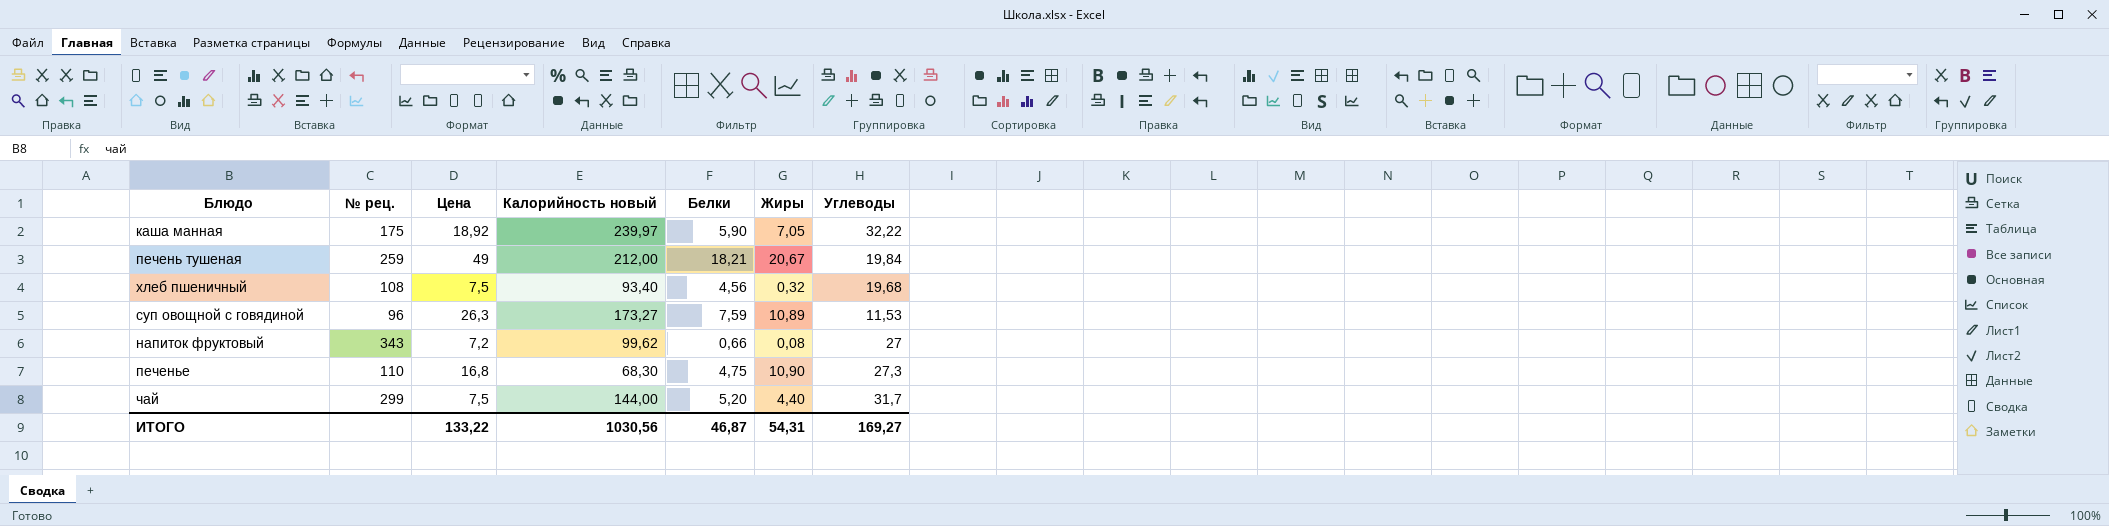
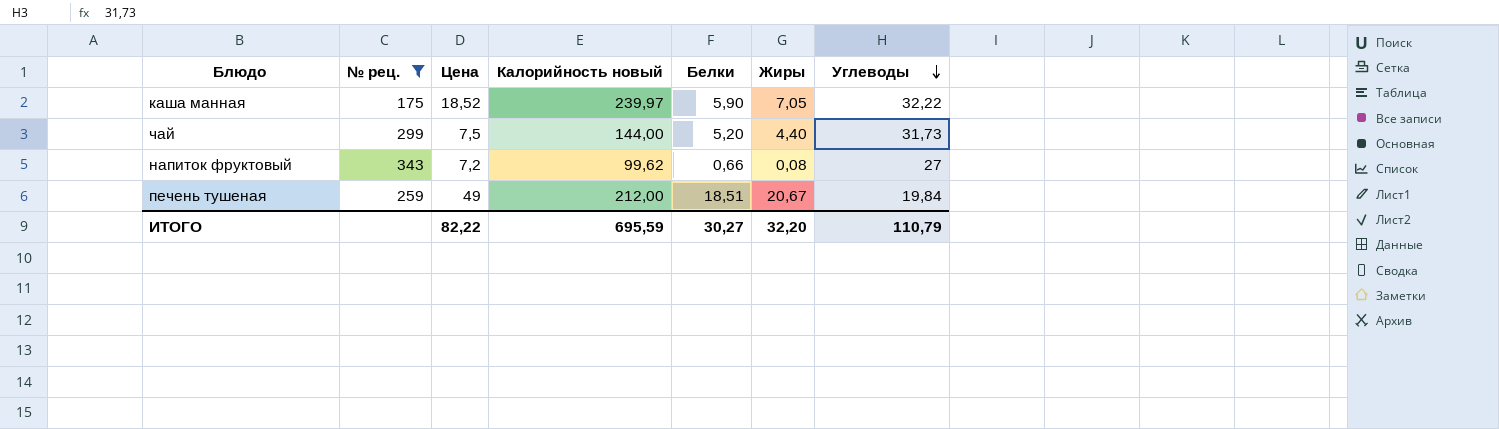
filter: none -> № рец. >= 175
row order: none -> Углеводы descending
каша манная | Цена: 18,92 -> 18,52
чай | Углеводы: 31,7 -> 31,73
печень тушеная | Белки: 18,21 -> 18,51
ИТОГО | Цена: 133,22 -> 82,22
ИТОГО | Калорийность новый: 1030,56 -> 695,59
ИТОГО | Белки: 46,87 -> 30,27
ИТОГО | Жиры: 54,31 -> 32,20
ИТОГО | Углеводы: 169,27 -> 110,79

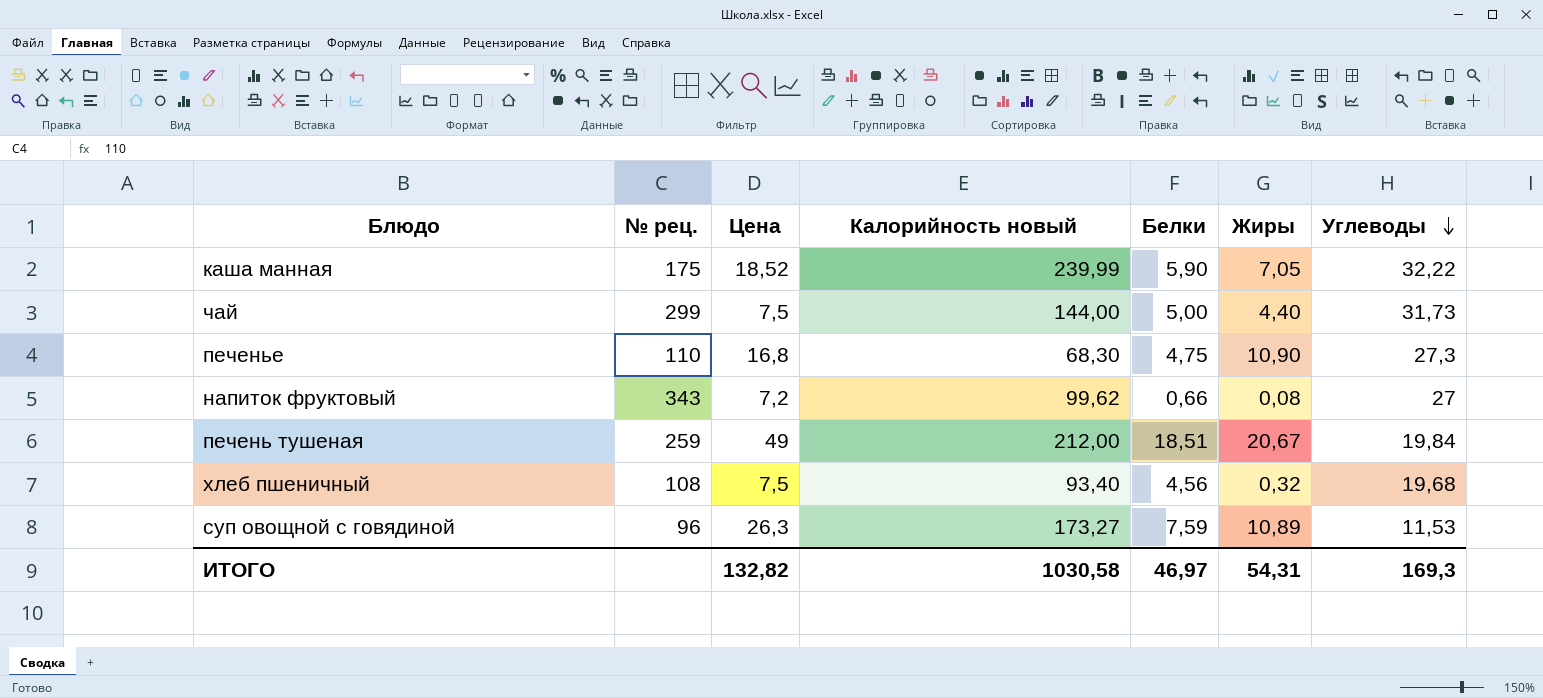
filter: № рец. >= 175 -> none
каша манная | Калорийность новый: 239,97 -> 239,99
чай | Белки: 5,20 -> 5,00
ИТОГО | Цена: 82,22 -> 132,82
ИТОГО | Калорийность новый: 695,59 -> 1030,58
ИТОГО | Белки: 30,27 -> 46,97
ИТОГО | Жиры: 32,20 -> 54,31
ИТОГО | Углеводы: 110,79 -> 169,3

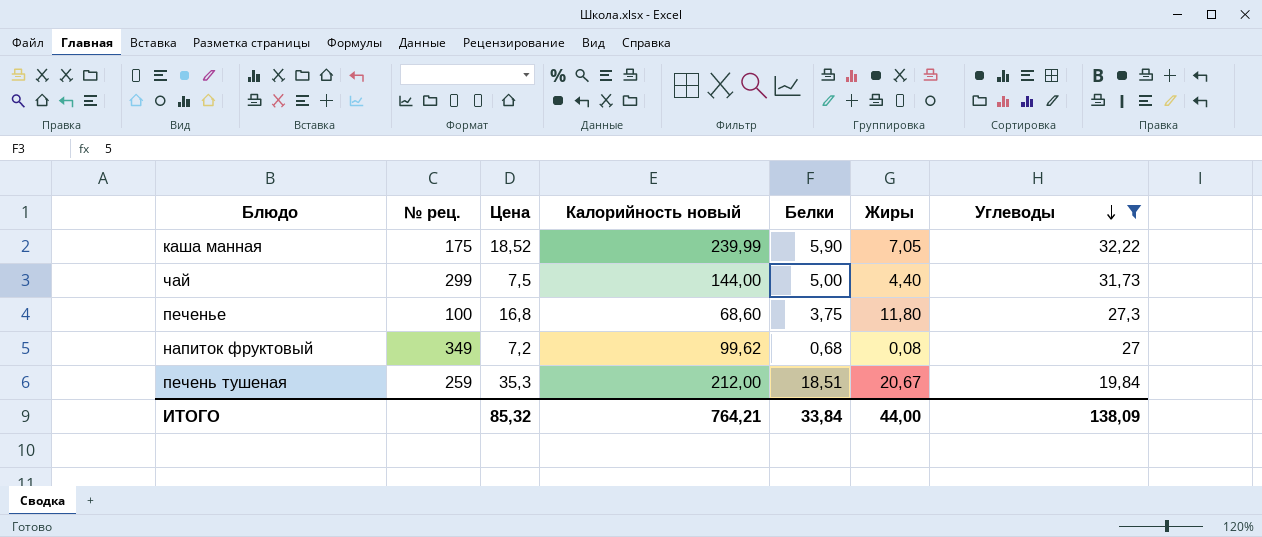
filter: none -> Углеводы >= 19,84
печенье | № рец.: 110 -> 100
печенье | Калорийность новый: 68,30 -> 68,60
печенье | Белки: 4,75 -> 3,75
печенье | Жиры: 10,90 -> 11,80
напиток фруктовый | № рец.: 343 -> 349
напиток фруктовый | Белки: 0,66 -> 0,68
печень тушеная | Цена: 49 -> 35,3
ИТОГО | Цена: 132,82 -> 85,32
ИТОГО | Калорийность новый: 1030,58 -> 764,21
ИТОГО | Белки: 46,97 -> 33,84
ИТОГО | Жиры: 54,31 -> 44,00
ИТОГО | Углеводы: 169,3 -> 138,09

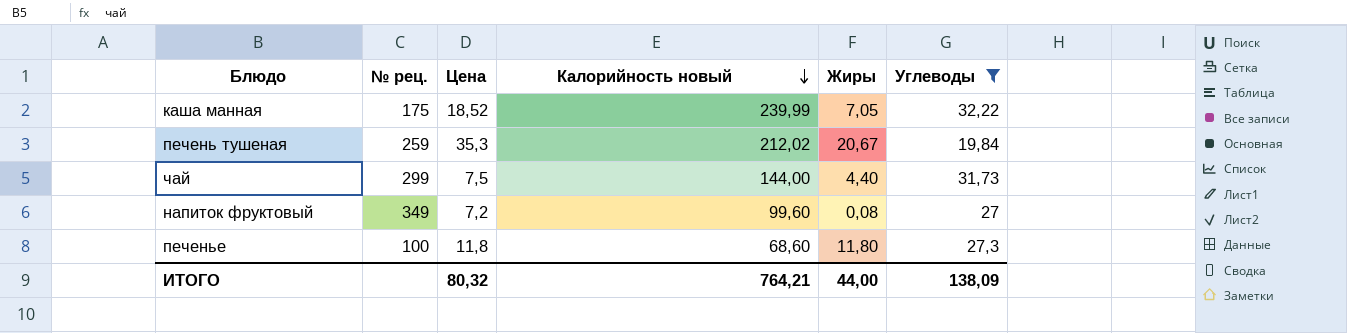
row order: Углеводы descending -> Калорийность новый descending
column Белки | position: 5 -> none
печень тушеная | Калорийность новый: 212,00 -> 212,02
напиток фруктовый | Калорийность новый: 99,62 -> 99,60
печенье | Цена: 16,8 -> 11,8
ИТОГО | Цена: 85,32 -> 80,32

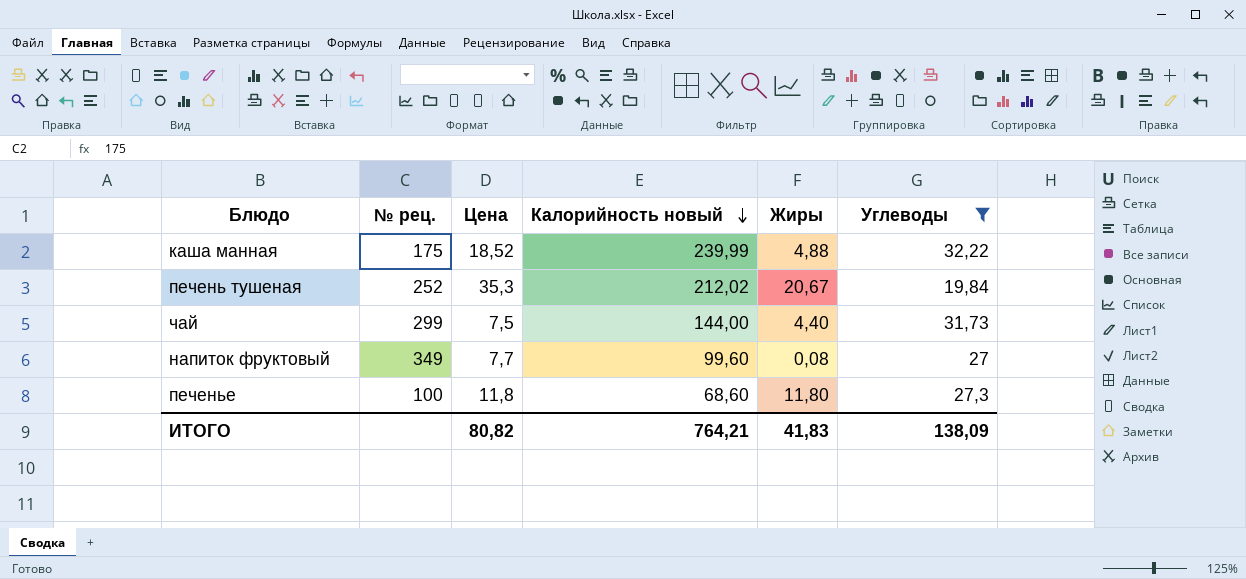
каша манная | Жиры: 7,05 -> 4,88
печень тушеная | № рец.: 259 -> 252
напиток фруктовый | Цена: 7,2 -> 7,7
ИТОГО | Цена: 80,32 -> 80,82
ИТОГО | Жиры: 44,00 -> 41,83

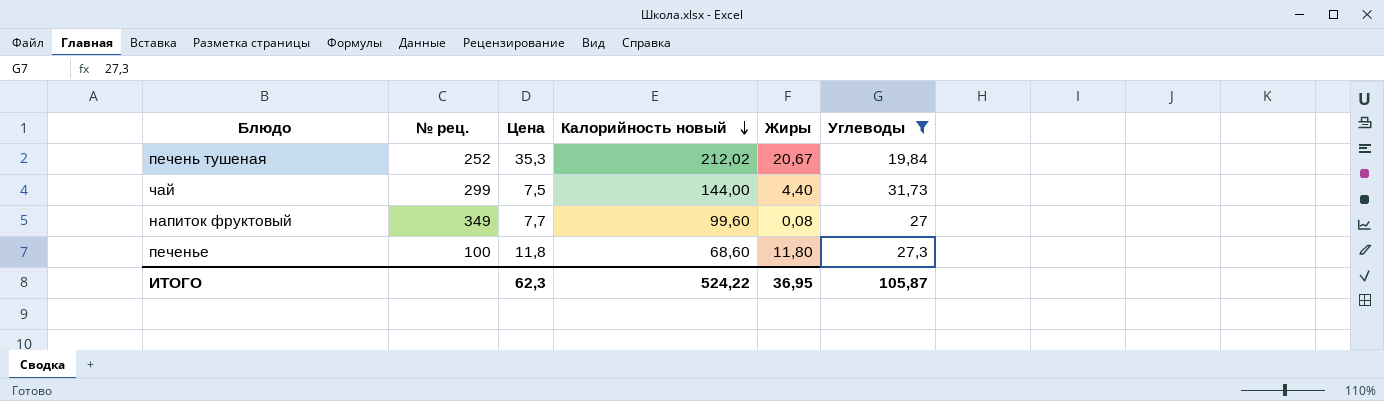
row каша манная: 175 | 18,52 | 239,99 | 4,88 | 32,22 -> none
ИТОГО | Цена: 80,82 -> 62,3
ИТОГО | Калорийность новый: 764,21 -> 524,22
ИТОГО | Жиры: 41,83 -> 36,95
ИТОГО | Углеводы: 138,09 -> 105,87

